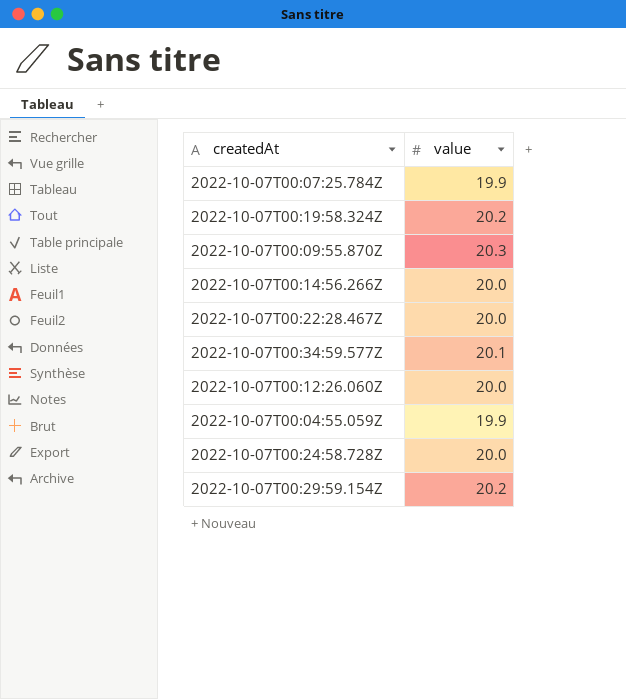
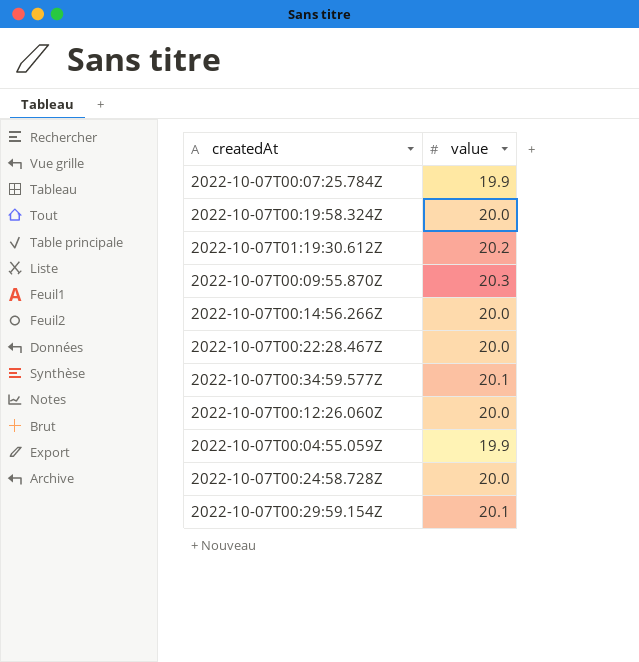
2022-10-07T00:19:58.324Z | value: 20.2 -> 20.0
row 2022-10-07T01:19:30.612Z: none -> 20.2
2022-10-07T00:29:59.154Z | value: 20.2 -> 20.1

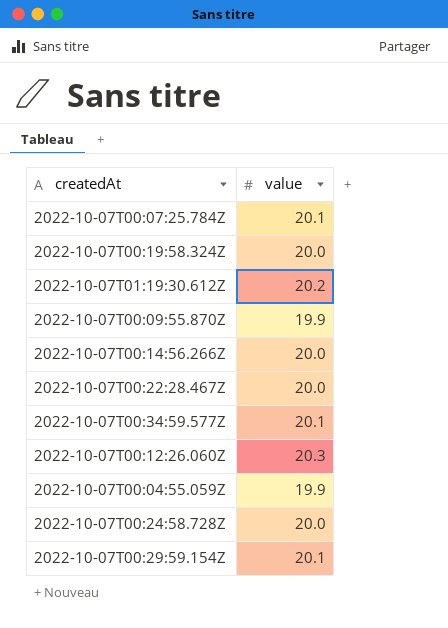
2022-10-07T00:07:25.784Z | value: 19.9 -> 20.1
2022-10-07T00:09:55.870Z | value: 20.3 -> 19.9
2022-10-07T00:12:26.060Z | value: 20.0 -> 20.3

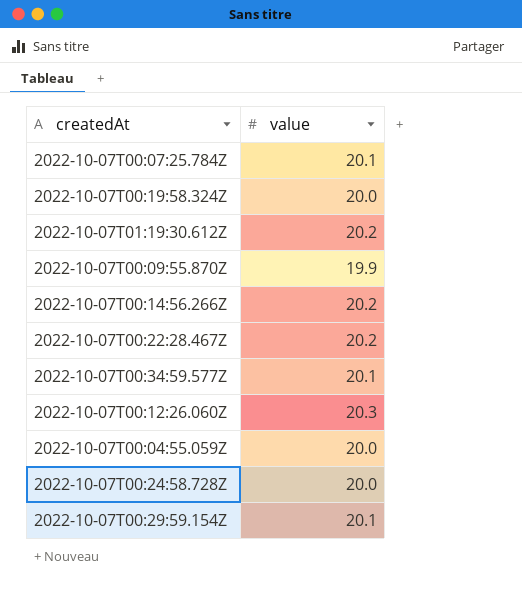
2022-10-07T00:14:56.266Z | value: 20.0 -> 20.2
2022-10-07T00:22:28.467Z | value: 20.0 -> 20.2
2022-10-07T00:04:55.059Z | value: 19.9 -> 20.0

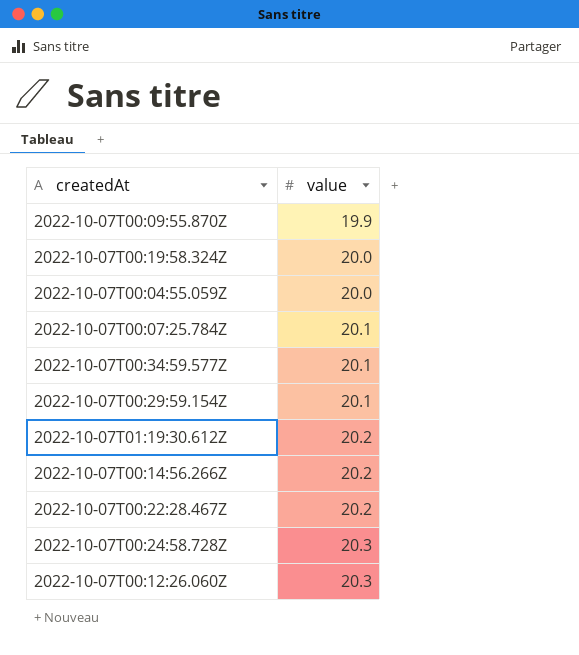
row order: none -> value ascending
2022-10-07T00:24:58.728Z | value: 20.0 -> 20.3

